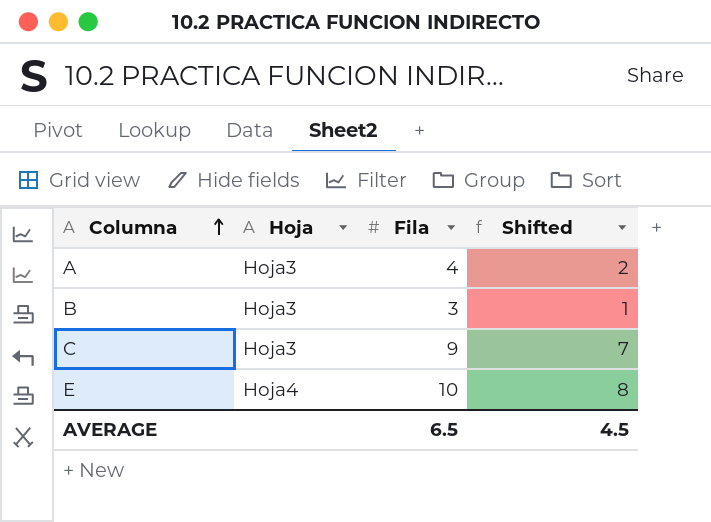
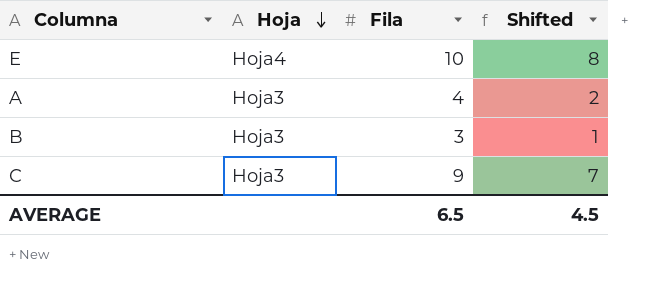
row order: Columna ascending -> Hoja descending

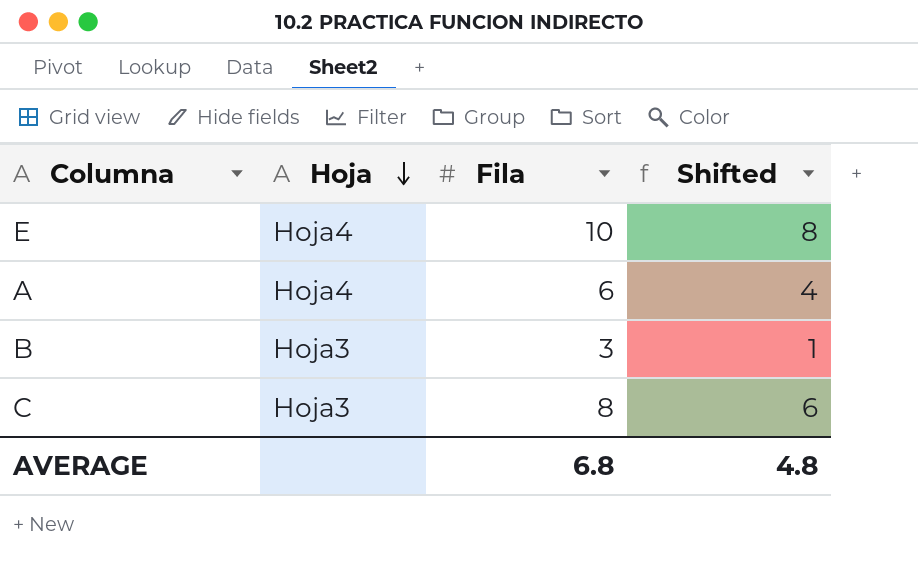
A | Hoja: Hoja3 -> Hoja4
A | Fila: 4 -> 6
A | Shifted: 2 -> 4
C | Fila: 9 -> 8
C | Shifted: 7 -> 6
AVERAGE | Fila: 6.5 -> 6.8
AVERAGE | Shifted: 4.5 -> 4.8

